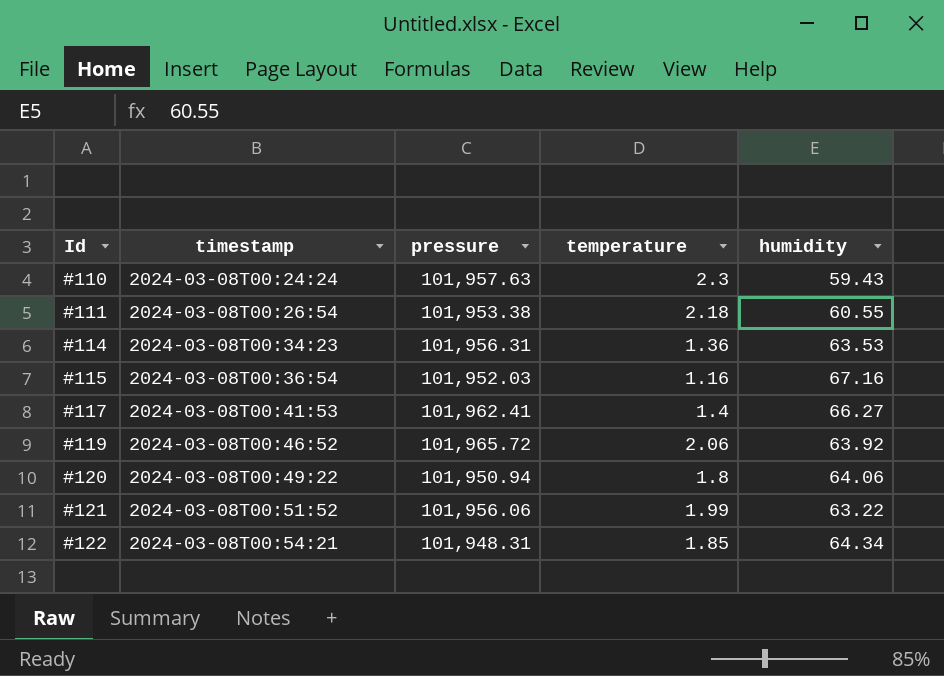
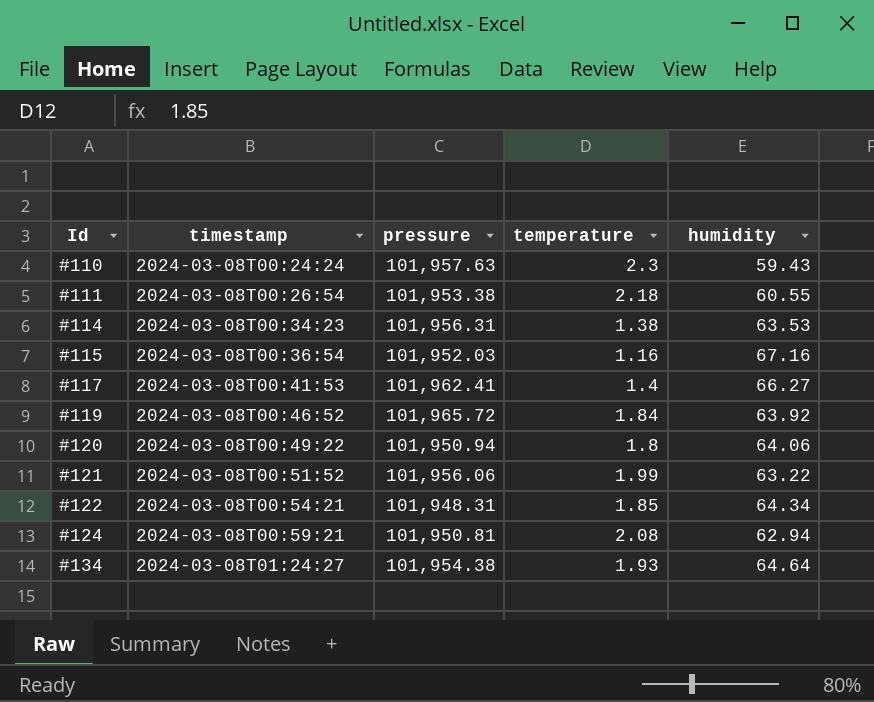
#114 | temperature: 1.36 -> 1.38
#119 | temperature: 2.06 -> 1.84
row #124: none -> 2024-03-08T00:59:21 | 101,950.81 | 2.08 | 62.94
row #134: none -> 2024-03-08T01:24:27 | 101,954.38 | 1.93 | 64.64

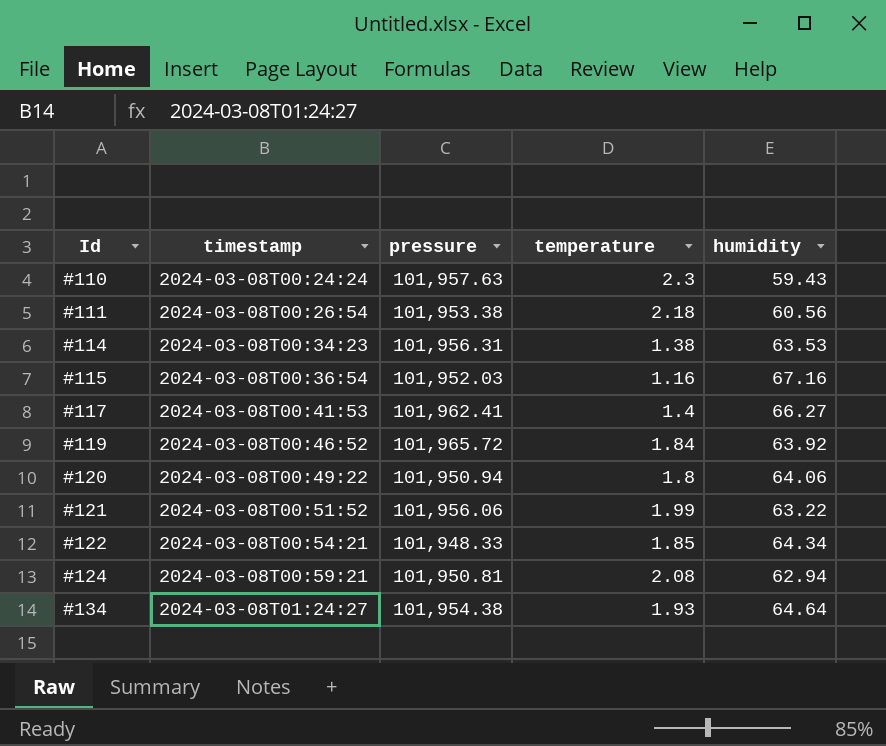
#111 | humidity: 60.55 -> 60.56
#122 | pressure: 101,948.31 -> 101,948.33

